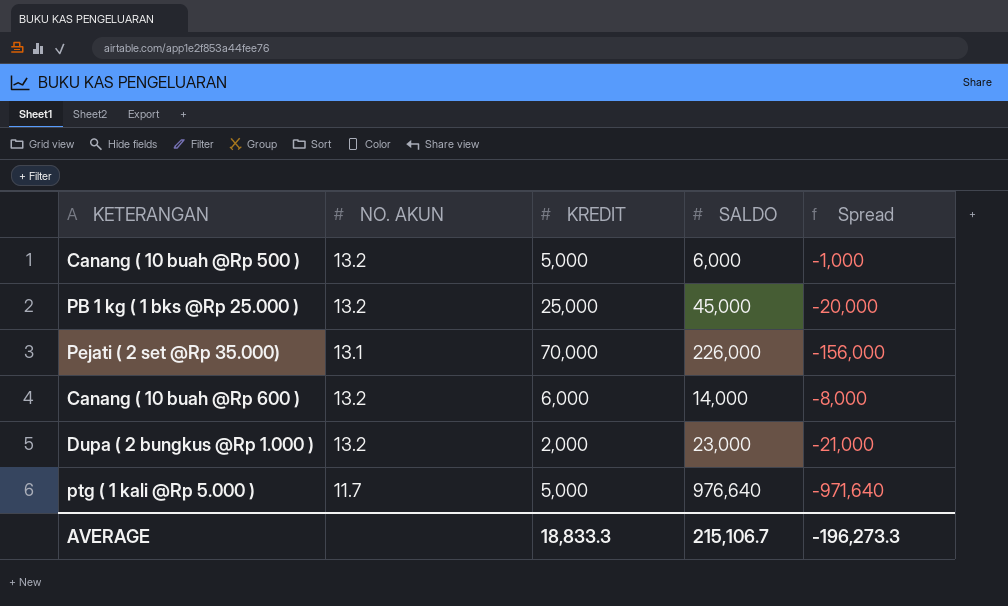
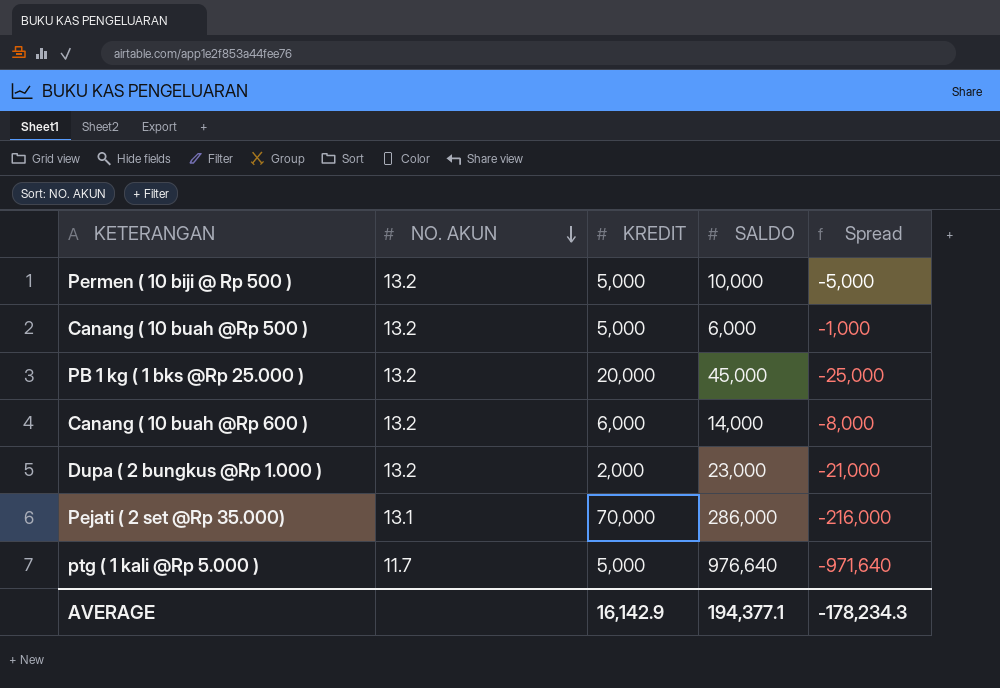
row order: none -> NO. AKUN descending
row Permen ( 10 biji @ Rp 500 ): none -> 13.2 | 5,000 | 10,000 | -5,000
PB 1 kg ( 1 bks @Rp 25.000 ) | KREDIT: 25,000 -> 20,000
PB 1 kg ( 1 bks @Rp 25.000 ) | Spread: -20,000 -> -25,000
Pejati ( 2 set @Rp 35.000) | SALDO: 226,000 -> 286,000
Pejati ( 2 set @Rp 35.000) | Spread: -156,000 -> -216,000
AVERAGE | KREDIT: 18,833.3 -> 16,142.9
AVERAGE | SALDO: 215,106.7 -> 194,377.1
AVERAGE | Spread: -196,273.3 -> -178,234.3

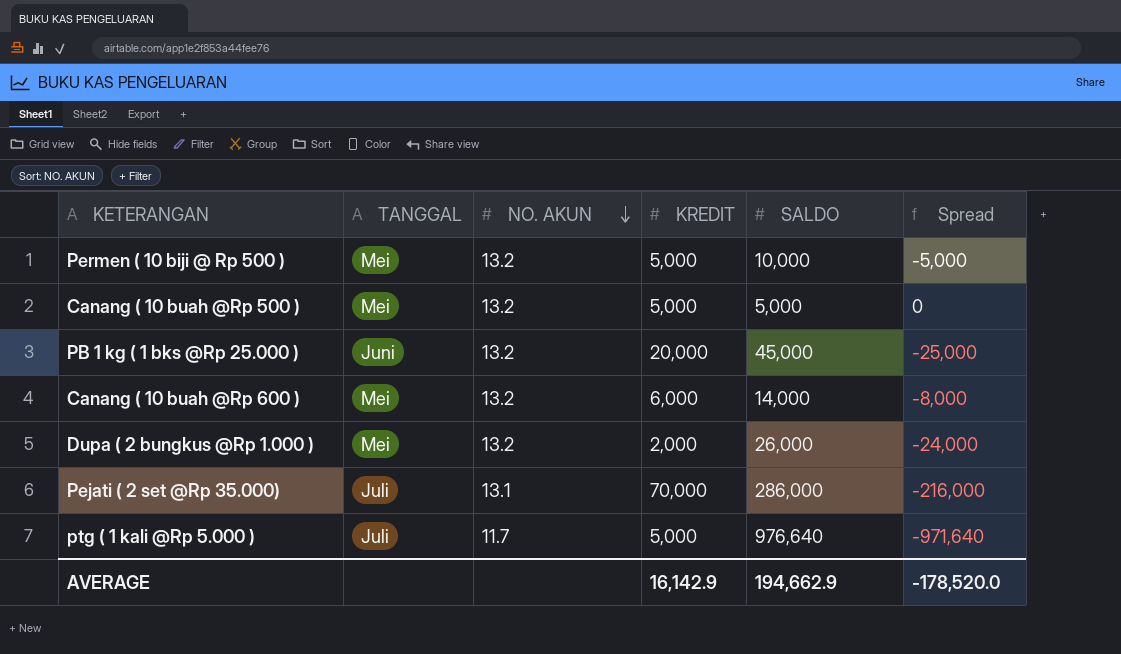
column TANGGAL | position: none -> 2
Canang ( 10 buah @Rp 500 ) | SALDO: 6,000 -> 5,000
Canang ( 10 buah @Rp 500 ) | Spread: -1,000 -> 0
Dupa ( 2 bungkus @Rp 1.000 ) | SALDO: 23,000 -> 26,000
Dupa ( 2 bungkus @Rp 1.000 ) | Spread: -21,000 -> -24,000
AVERAGE | SALDO: 194,377.1 -> 194,662.9
AVERAGE | Spread: -178,234.3 -> -178,520.0

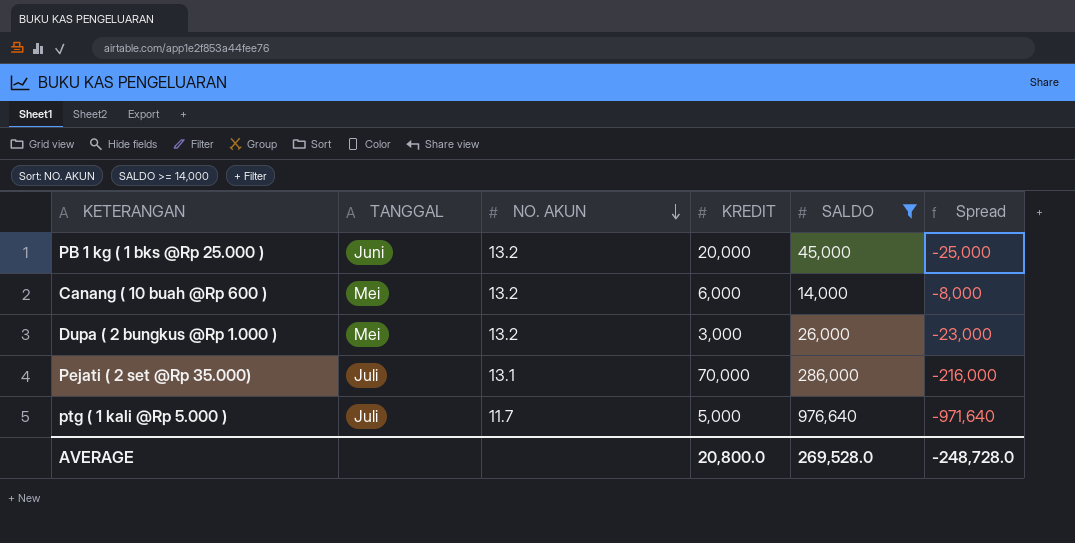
filter: none -> SALDO >= 14,000
Dupa ( 2 bungkus @Rp 1.000 ) | KREDIT: 2,000 -> 3,000
Dupa ( 2 bungkus @Rp 1.000 ) | Spread: -24,000 -> -23,000
AVERAGE | KREDIT: 16,142.9 -> 20,800.0
AVERAGE | SALDO: 194,662.9 -> 269,528.0
AVERAGE | Spread: -178,520.0 -> -248,728.0

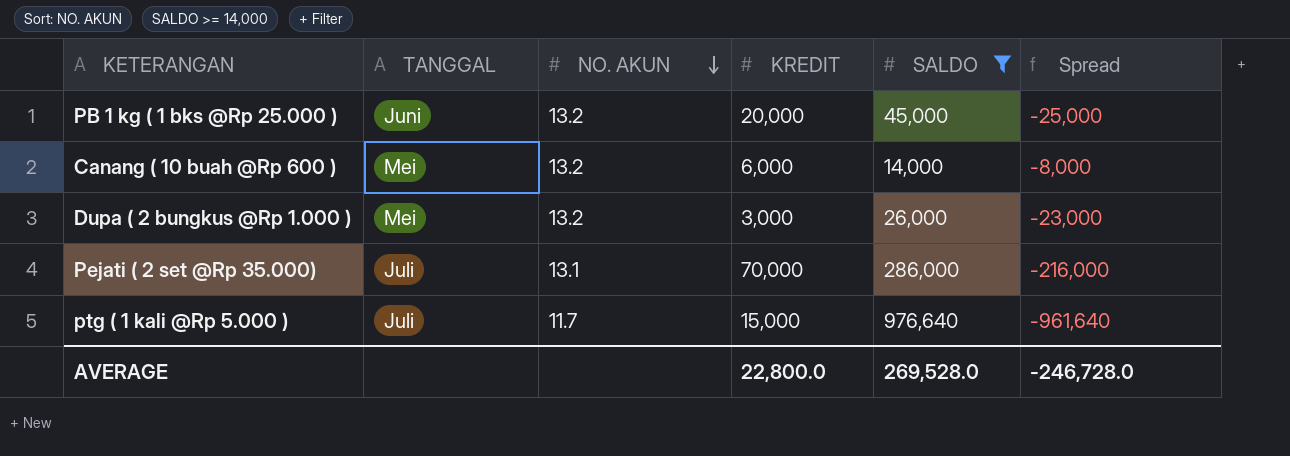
ptg ( 1 kali @Rp 5.000 ) | KREDIT: 5,000 -> 15,000
ptg ( 1 kali @Rp 5.000 ) | Spread: -971,640 -> -961,640
AVERAGE | KREDIT: 20,800.0 -> 22,800.0
AVERAGE | Spread: -248,728.0 -> -246,728.0

